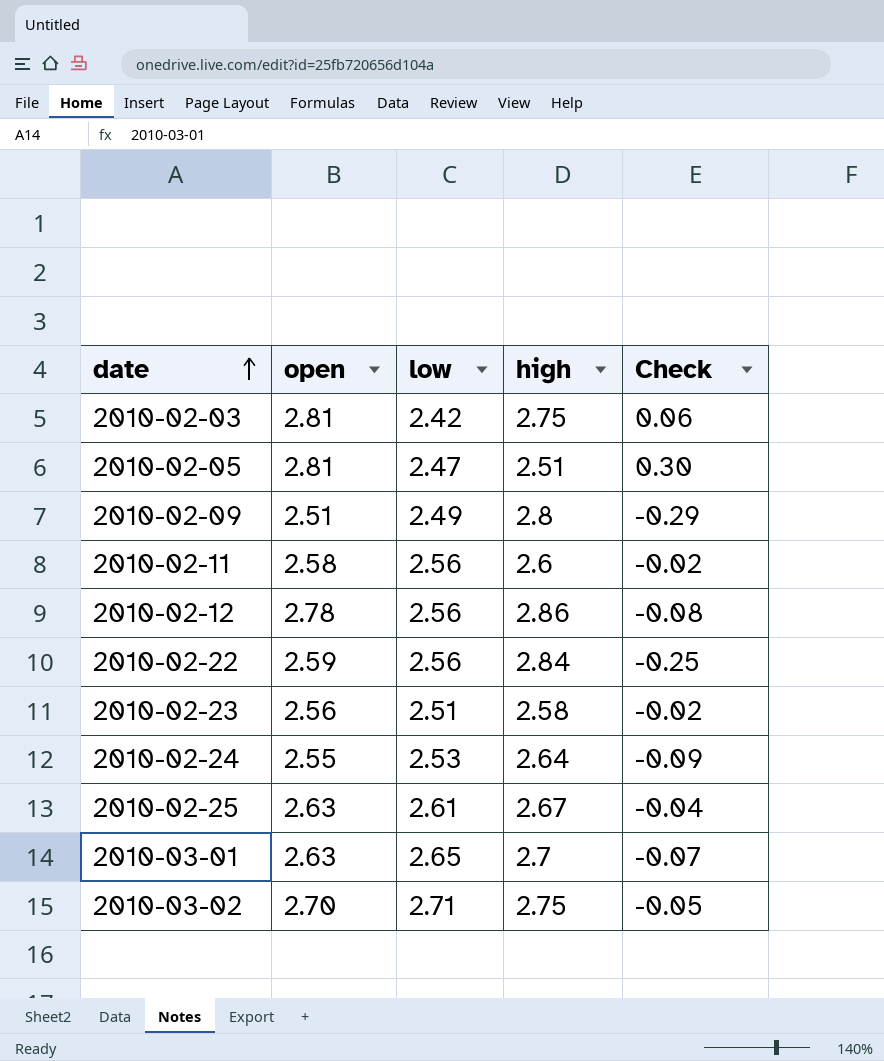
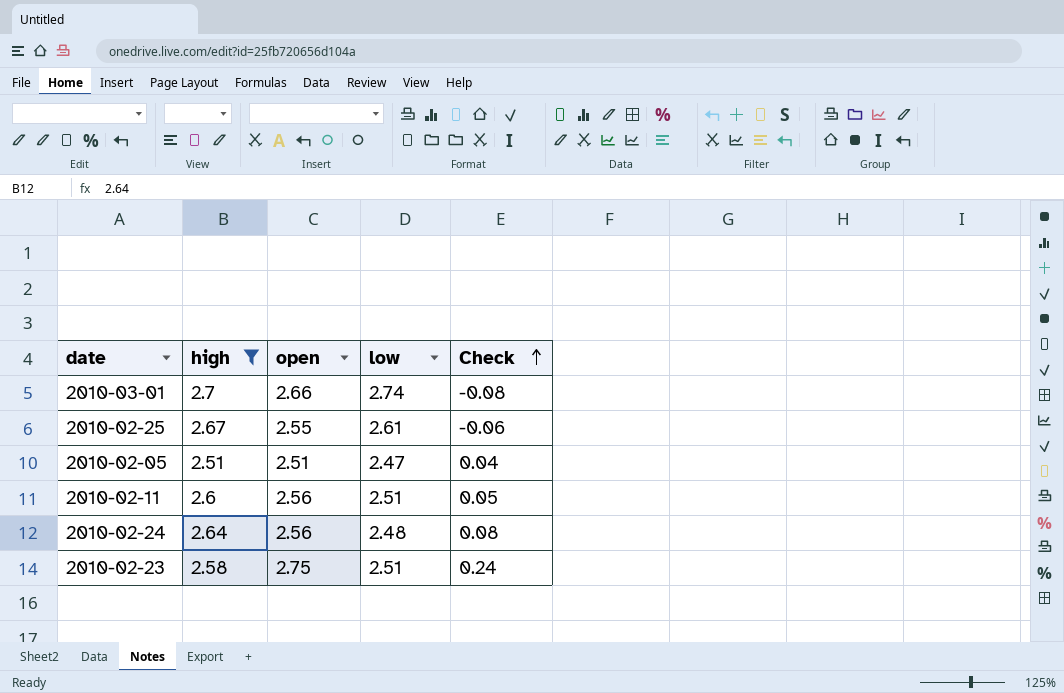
filter: none -> high <= 2.7
row order: date ascending -> Check ascending
column high | position: 4 -> 2
column Check | formula: [open] - [high] -> [open] - [low]
2010-03-01 | open: 2.63 -> 2.66
2010-03-01 | low: 2.65 -> 2.74
2010-02-25 | open: 2.63 -> 2.55
2010-02-05 | open: 2.81 -> 2.51
2010-02-11 | open: 2.58 -> 2.56
2010-02-11 | low: 2.56 -> 2.51
2010-02-24 | open: 2.55 -> 2.56
2010-02-24 | low: 2.53 -> 2.48
2010-02-23 | open: 2.56 -> 2.75

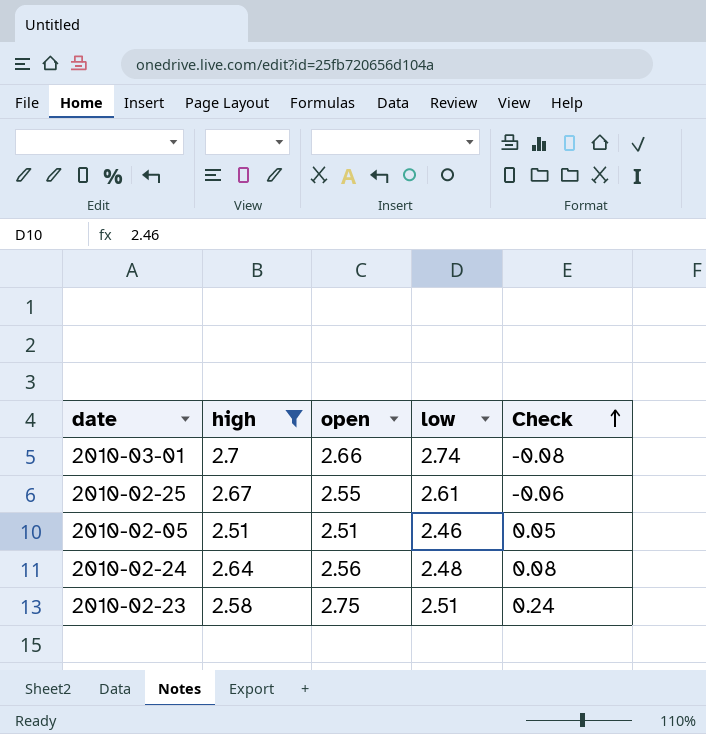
row 2010-02-11: 2.6 | 2.56 | 2.51 | 0.05 -> none
2010-02-05 | low: 2.47 -> 2.46
2010-02-05 | Check: 0.04 -> 0.05

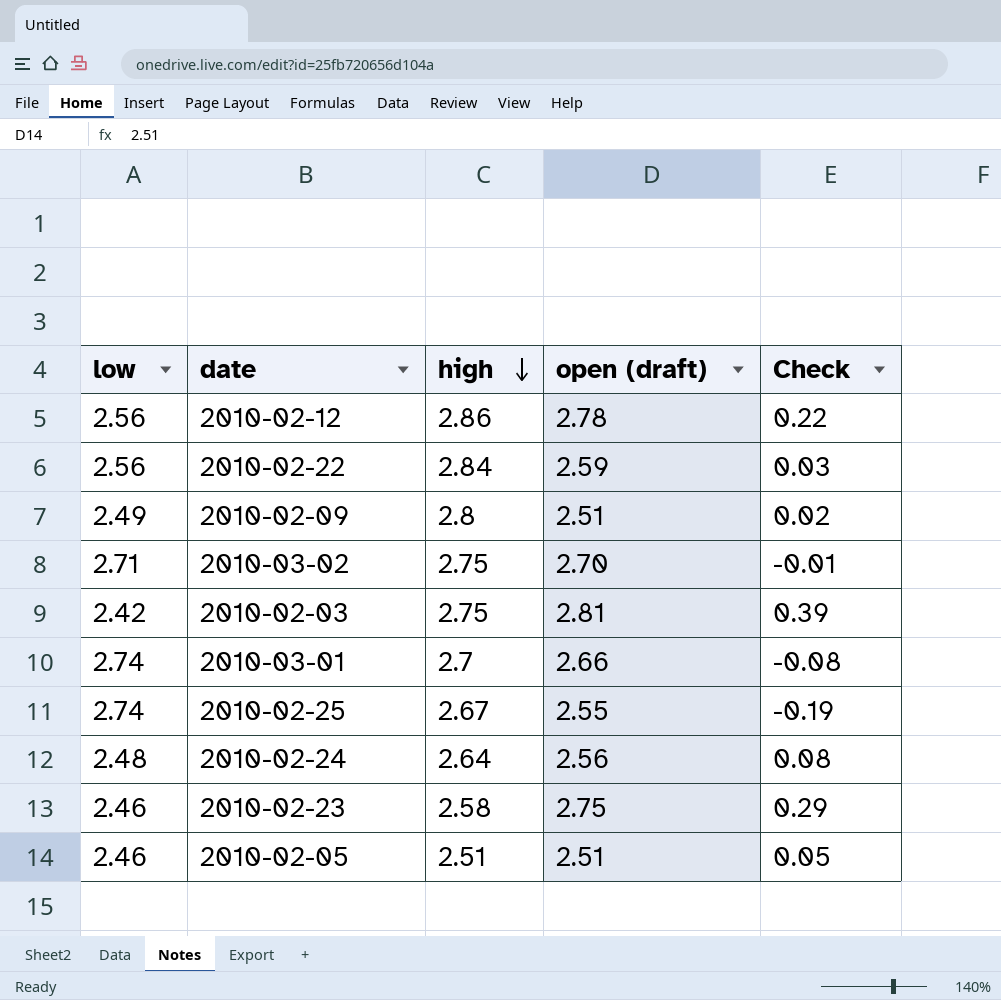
filter: high <= 2.7 -> none
row order: Check ascending -> high descending
column low | position: 4 -> 1
column name: open -> open (draft)
2010-02-25 | low: 2.61 -> 2.74
2010-02-25 | Check: -0.06 -> -0.19
2010-02-23 | low: 2.51 -> 2.46
2010-02-23 | Check: 0.24 -> 0.29

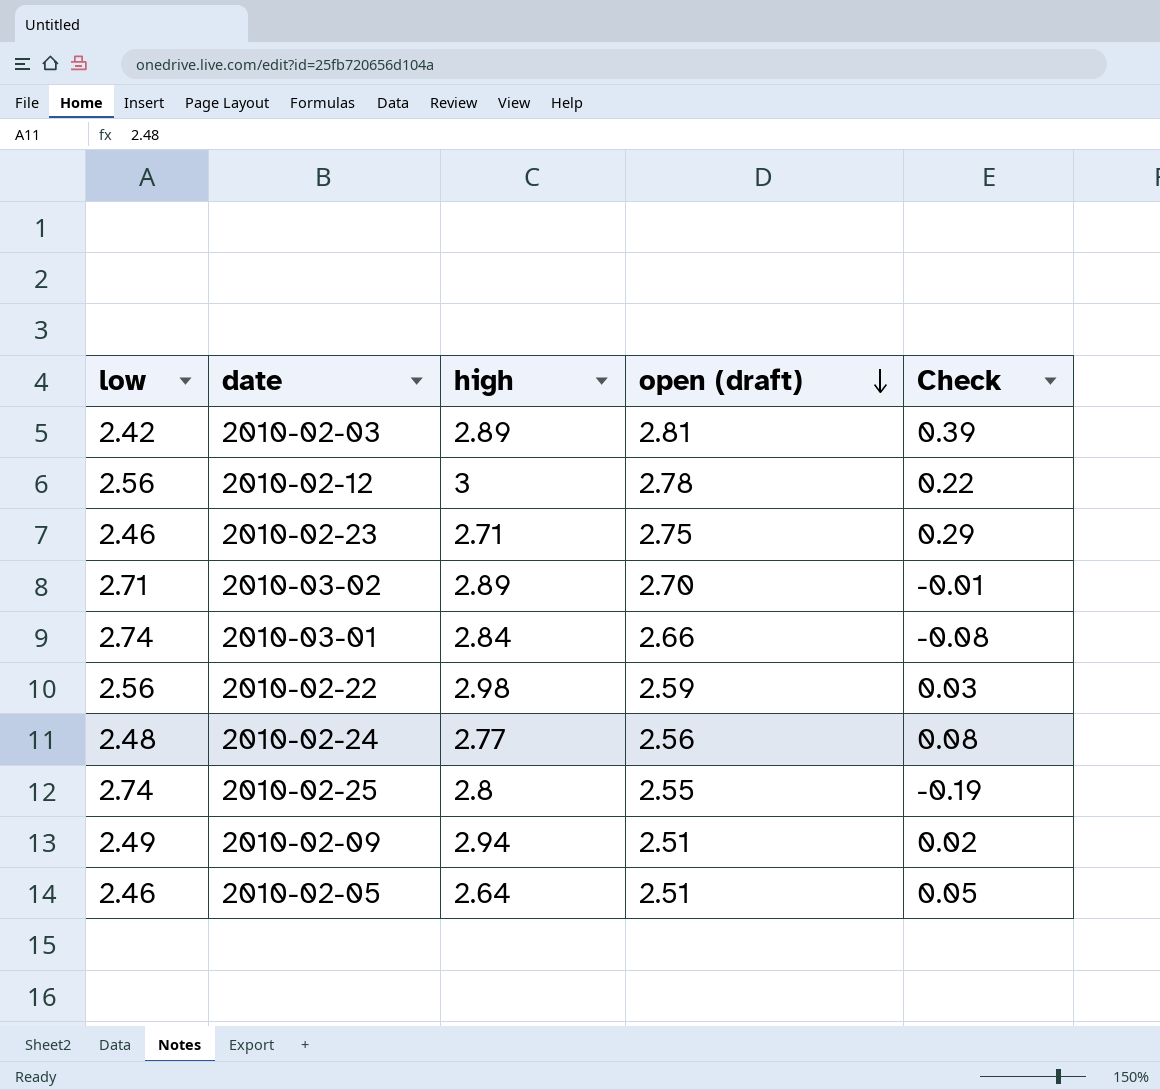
row order: high descending -> open (draft) descending
2010-02-03 | high: 2.75 -> 2.89
2010-02-12 | high: 2.86 -> 3
2010-02-23 | high: 2.58 -> 2.71
2010-03-02 | high: 2.75 -> 2.89
2010-03-01 | high: 2.7 -> 2.84
2010-02-22 | high: 2.84 -> 2.98
2010-02-24 | high: 2.64 -> 2.77
2010-02-25 | high: 2.67 -> 2.8
2010-02-09 | high: 2.8 -> 2.94
2010-02-05 | high: 2.51 -> 2.64

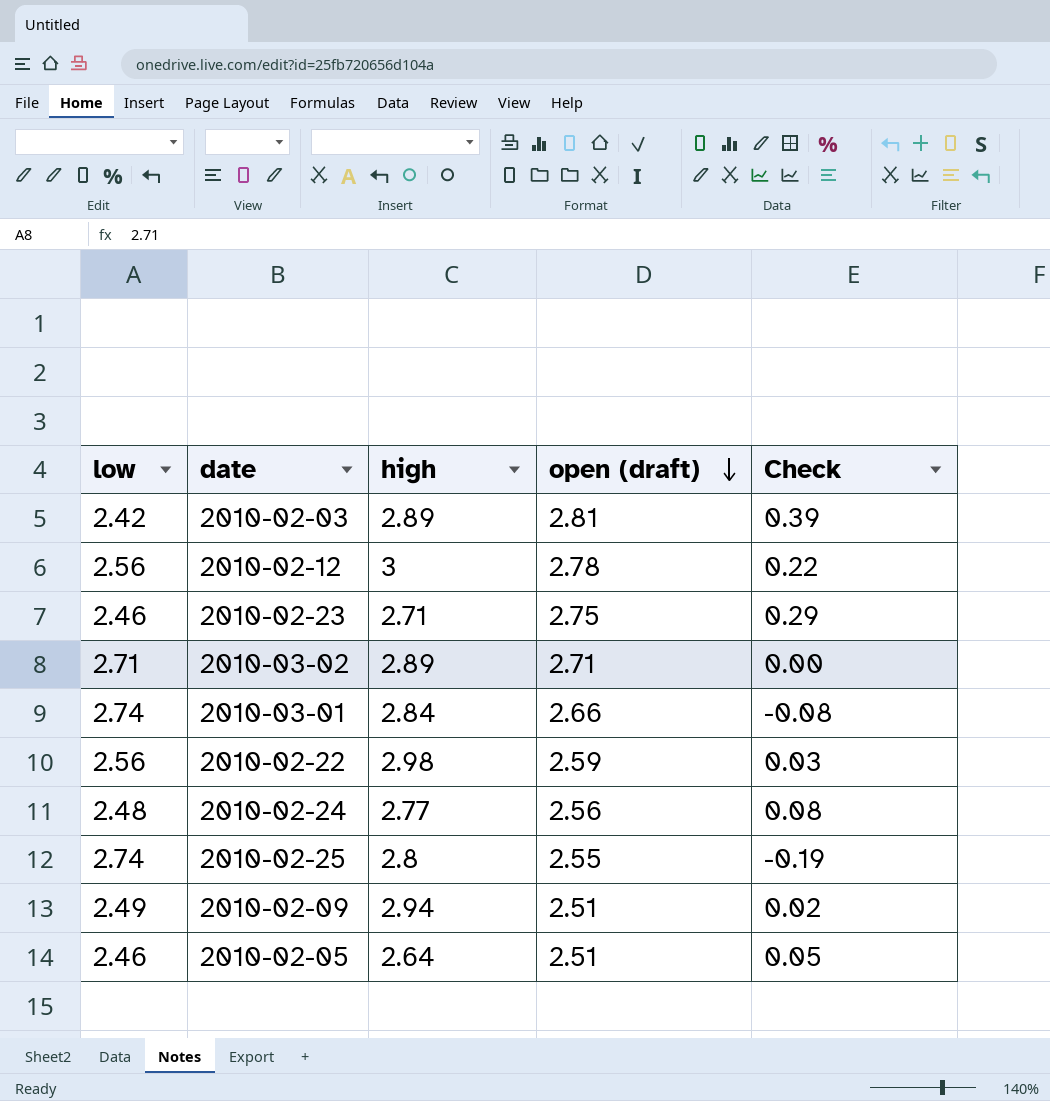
2010-03-02 | open (draft): 2.70 -> 2.71
2010-03-02 | Check: -0.01 -> 0.00

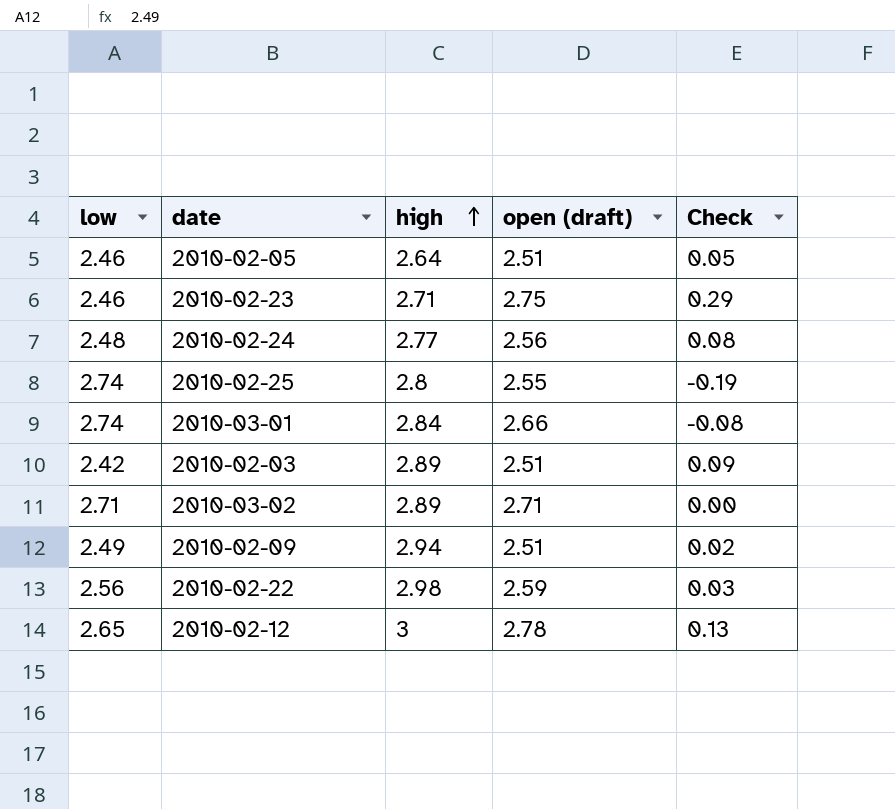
row order: open (draft) descending -> high ascending
2010-02-03 | open (draft): 2.81 -> 2.51
2010-02-03 | Check: 0.39 -> 0.09
2010-02-12 | low: 2.56 -> 2.65
2010-02-12 | Check: 0.22 -> 0.13

